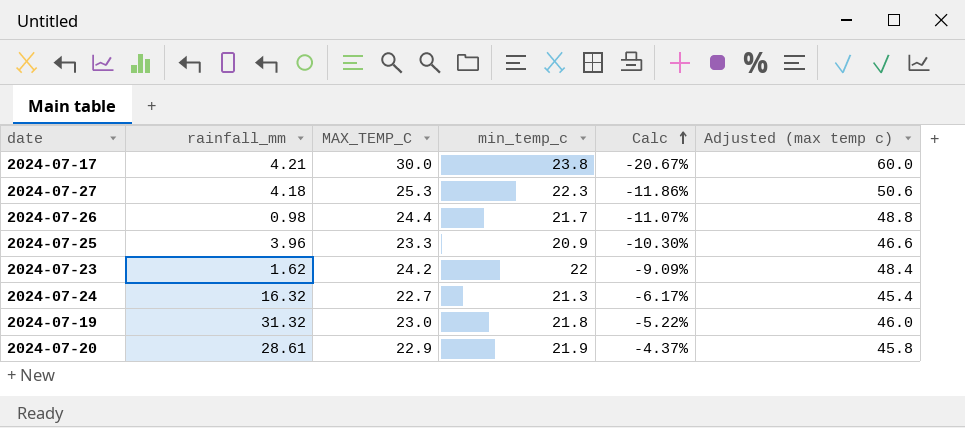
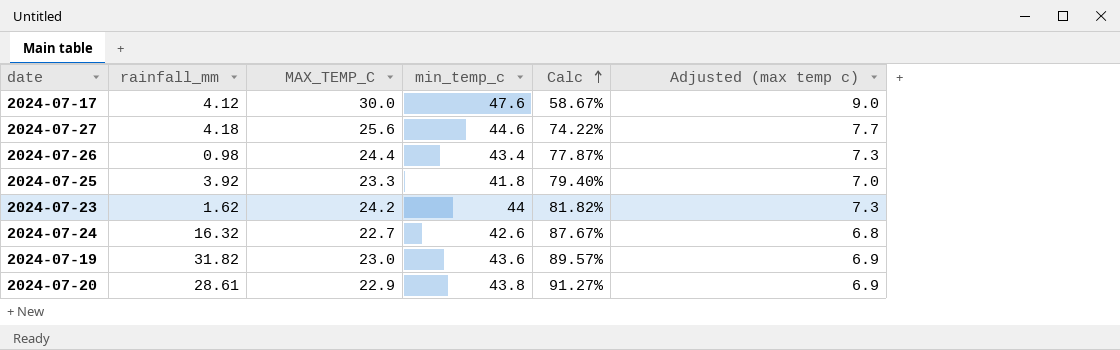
column Adjusted (max temp c) | formula: [MAX_TEMP_C] * 2 -> [MAX_TEMP_C] * 0.3
2024-07-17 | rainfall_mm: 4.21 -> 4.12
2024-07-17 | min_temp_c: 23.8 -> 47.6
2024-07-17 | Calc: -20.67% -> 58.67%
2024-07-27 | MAX_TEMP_C: 25.3 -> 25.6
2024-07-27 | min_temp_c: 22.3 -> 44.6
2024-07-27 | Calc: -11.86% -> 74.22%
2024-07-26 | min_temp_c: 21.7 -> 43.4
2024-07-26 | Calc: -11.07% -> 77.87%
2024-07-25 | rainfall_mm: 3.96 -> 3.92
2024-07-25 | min_temp_c: 20.9 -> 41.8
2024-07-25 | Calc: -10.30% -> 79.40%
2024-07-23 | min_temp_c: 22 -> 44
2024-07-23 | Calc: -9.09% -> 81.82%
2024-07-24 | min_temp_c: 21.3 -> 42.6
2024-07-24 | Calc: -6.17% -> 87.67%
2024-07-19 | rainfall_mm: 31.32 -> 31.82
2024-07-19 | min_temp_c: 21.8 -> 43.6
2024-07-19 | Calc: -5.22% -> 89.57%
2024-07-20 | min_temp_c: 21.9 -> 43.8
2024-07-20 | Calc: -4.37% -> 91.27%

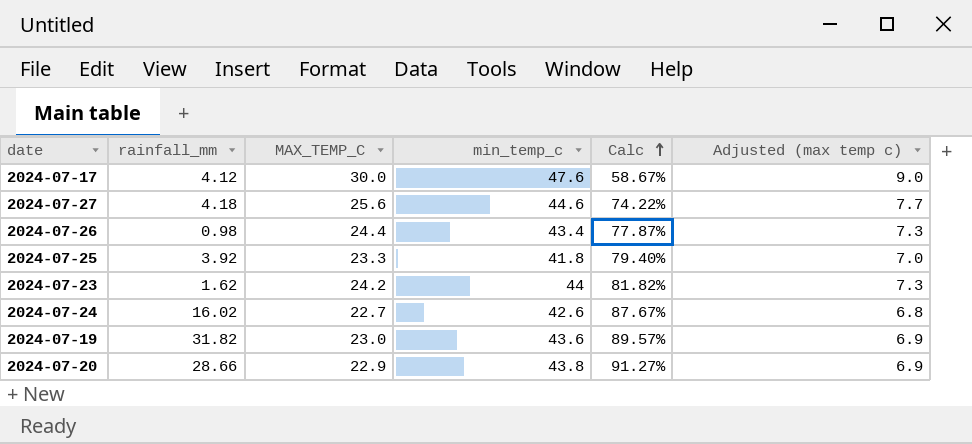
2024-07-24 | rainfall_mm: 16.32 -> 16.02
2024-07-20 | rainfall_mm: 28.61 -> 28.66

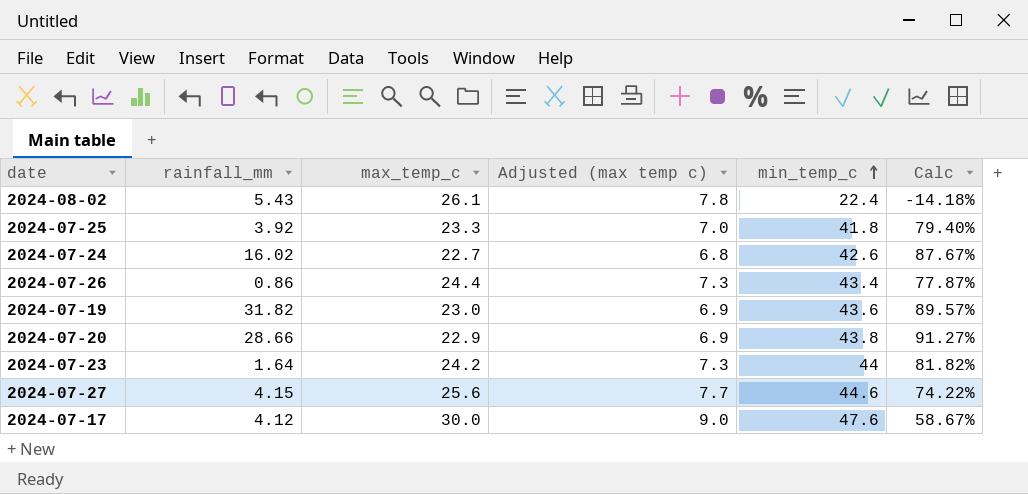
row order: Calc ascending -> min_temp_c ascending
column name: MAX_TEMP_C -> max_temp_c
column Adjusted (max temp c) | position: 6 -> 4
row 2024-08-02: none -> 5.43 | 26.1 | 7.8 | 22.4 | -14.18%
2024-07-26 | rainfall_mm: 0.98 -> 0.86
2024-07-23 | rainfall_mm: 1.62 -> 1.64
2024-07-27 | rainfall_mm: 4.18 -> 4.15

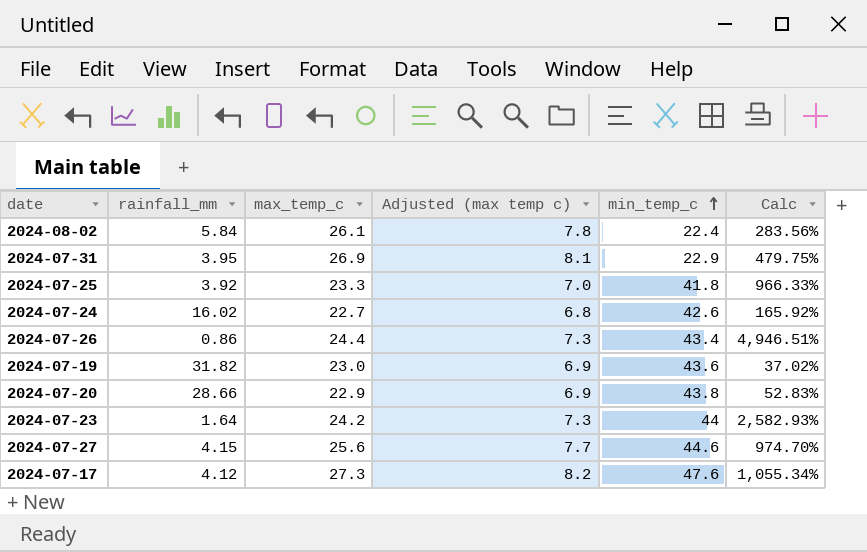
column Calc | formula: ([min_temp_c] - [max_temp_c]) / [max_temp_c] -> ([min_temp_c] - [rainfall_mm]) / [rainfall_mm]
2024-08-02 | rainfall_mm: 5.43 -> 5.84
row 2024-07-31: none -> 3.95 | 26.9 | 8.1 | 22.9 | 479.75%
2024-07-17 | max_temp_c: 30.0 -> 27.3
2024-07-17 | Adjusted (max temp c): 9.0 -> 8.2

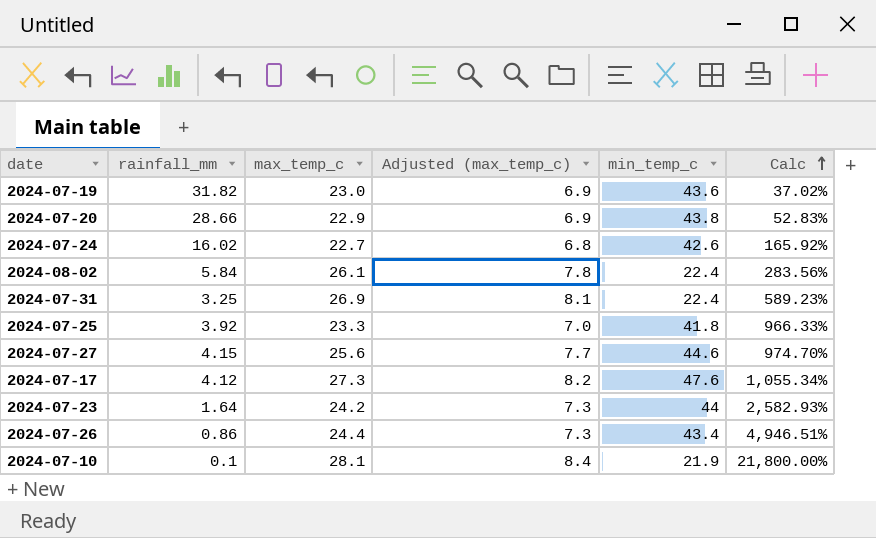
row order: min_temp_c ascending -> Calc ascending
column name: Adjusted (max temp c) -> Adjusted (max_temp_c)
2024-07-31 | rainfall_mm: 3.95 -> 3.25
2024-07-31 | min_temp_c: 22.9 -> 22.4
2024-07-31 | Calc: 479.75% -> 589.23%
row 2024-07-10: none -> 0.1 | 28.1 | 8.4 | 21.9 | 21,800.00%

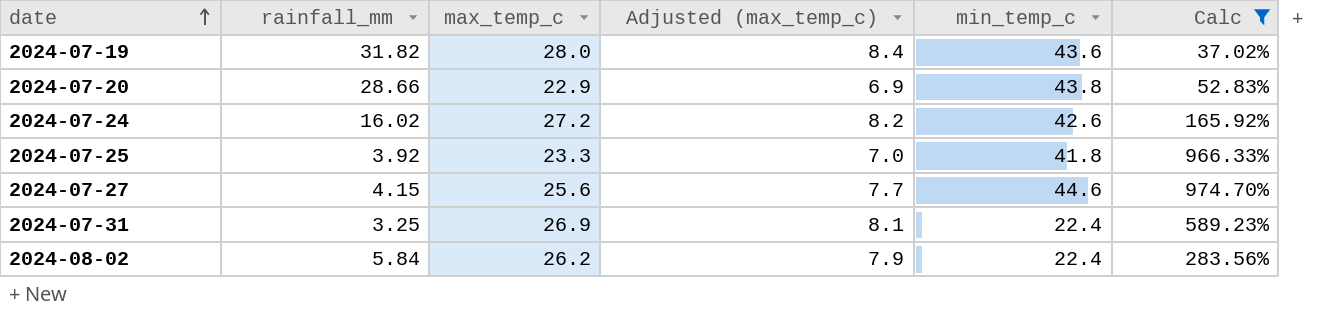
filter: none -> Calc <= 974.70%
row order: Calc ascending -> date ascending
2024-07-19 | max_temp_c: 23.0 -> 28.0
2024-07-19 | Adjusted (max_temp_c): 6.9 -> 8.4
2024-07-24 | max_temp_c: 22.7 -> 27.2
2024-07-24 | Adjusted (max_temp_c): 6.8 -> 8.2
2024-08-02 | max_temp_c: 26.1 -> 26.2
2024-08-02 | Adjusted (max_temp_c): 7.8 -> 7.9

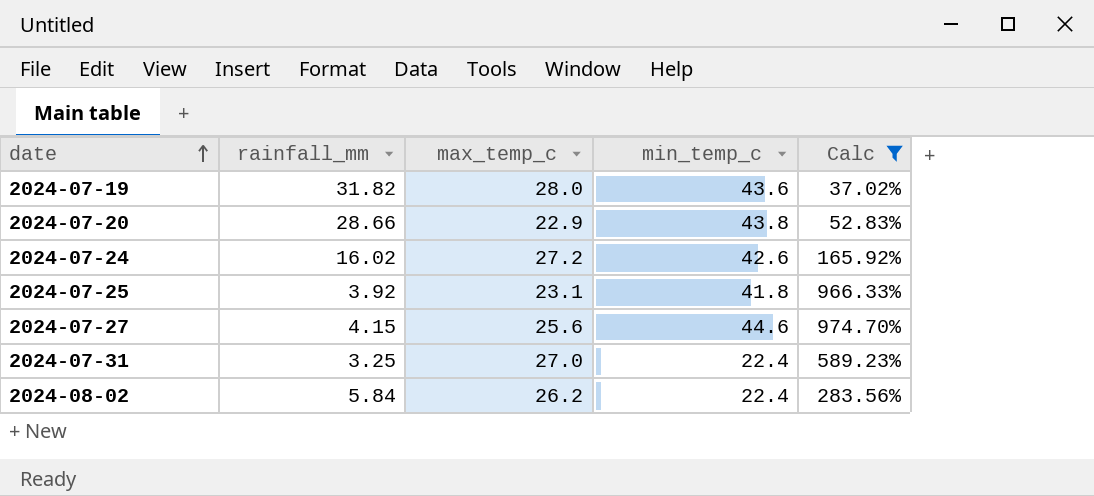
column Adjusted (max_temp_c) | formula: [max_temp_c] * 0.3 -> none
2024-07-25 | max_temp_c: 23.3 -> 23.1
2024-07-31 | max_temp_c: 26.9 -> 27.0

